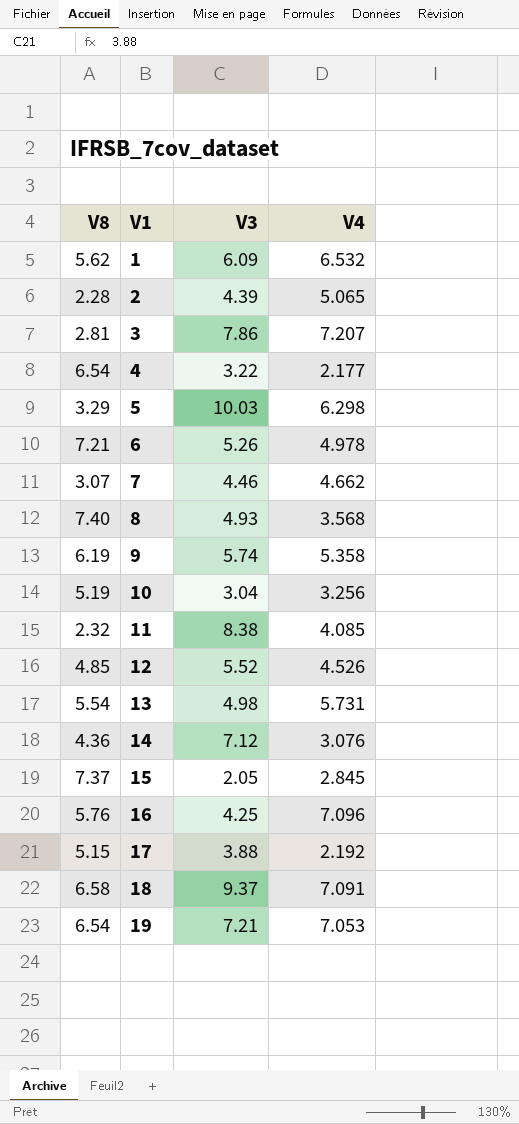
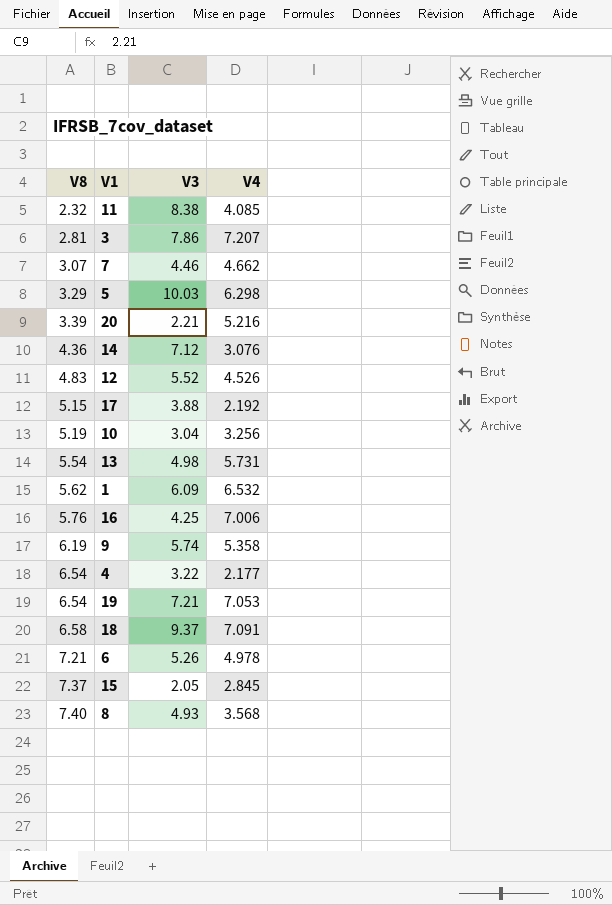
row order: V1 ascending -> V8 ascending
row 2: 2.28 | 4.39 | 5.065 -> none
row 20: none -> 3.39 | 2.21 | 5.216
12 | V8: 4.85 -> 4.83
16 | V4: 7.096 -> 7.006

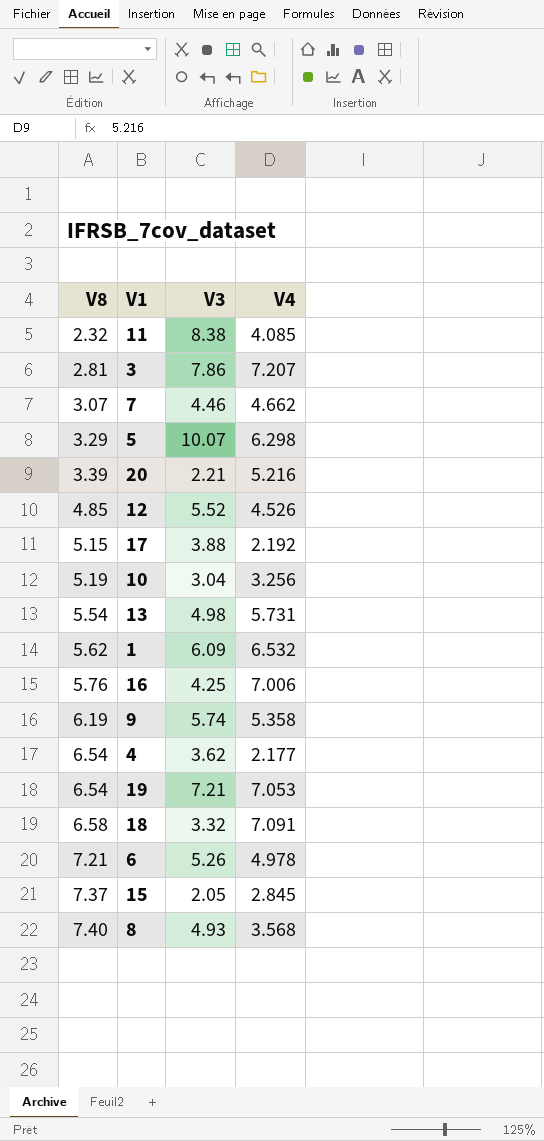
row 14: 4.36 | 7.12 | 3.076 -> none
5 | V3: 10.03 -> 10.07
12 | V8: 4.83 -> 4.85
4 | V3: 3.22 -> 3.62
18 | V3: 9.37 -> 3.32

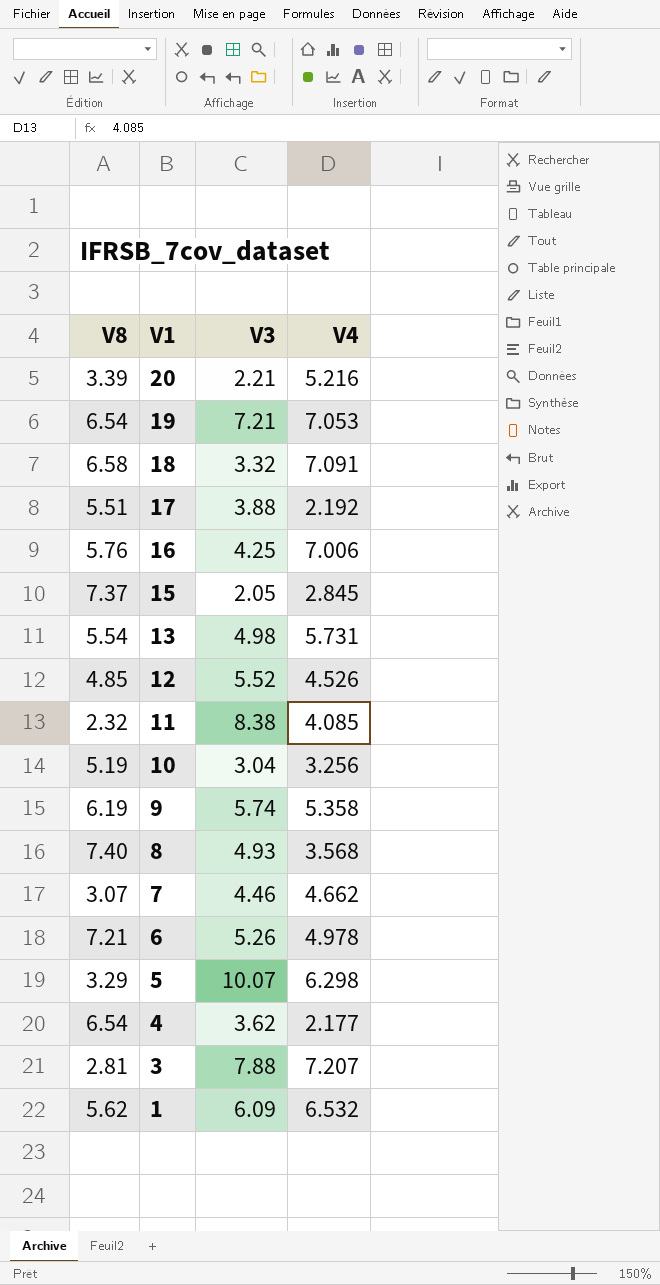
row order: V8 ascending -> V1 descending
17 | V8: 5.15 -> 5.51
3 | V3: 7.86 -> 7.88

